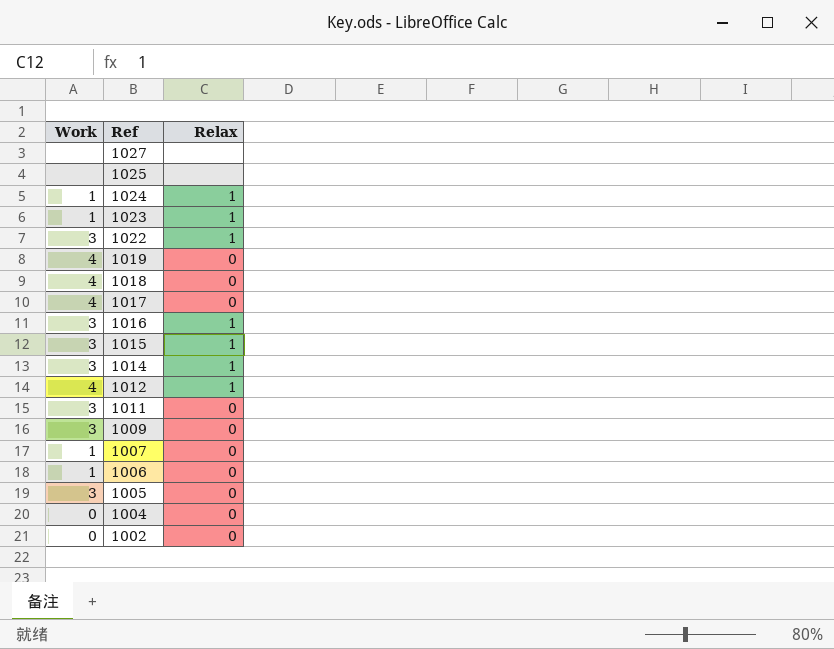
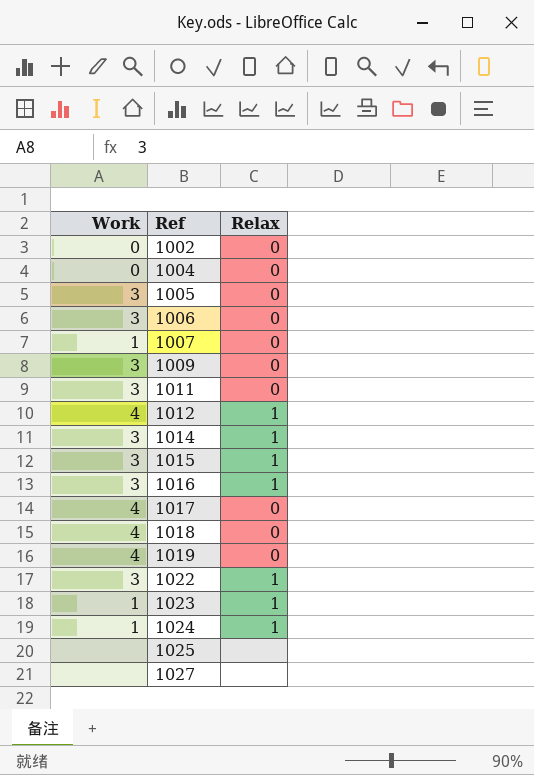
row order: Ref descending -> Ref ascending
1006 | Work: 1 -> 3

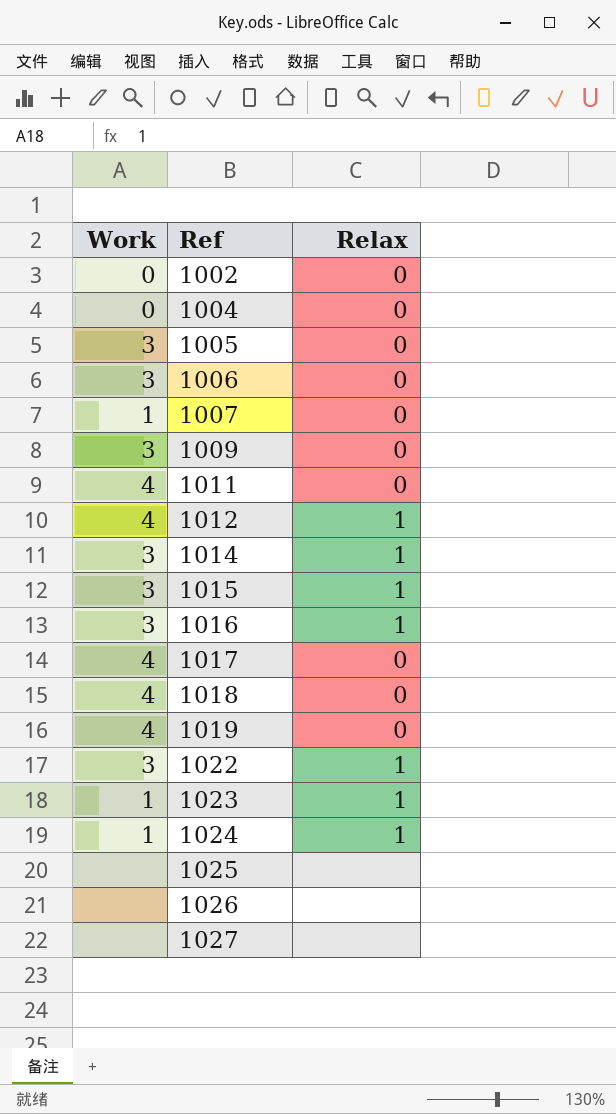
1011 | Work: 3 -> 4
row 1026: none -> none | none

